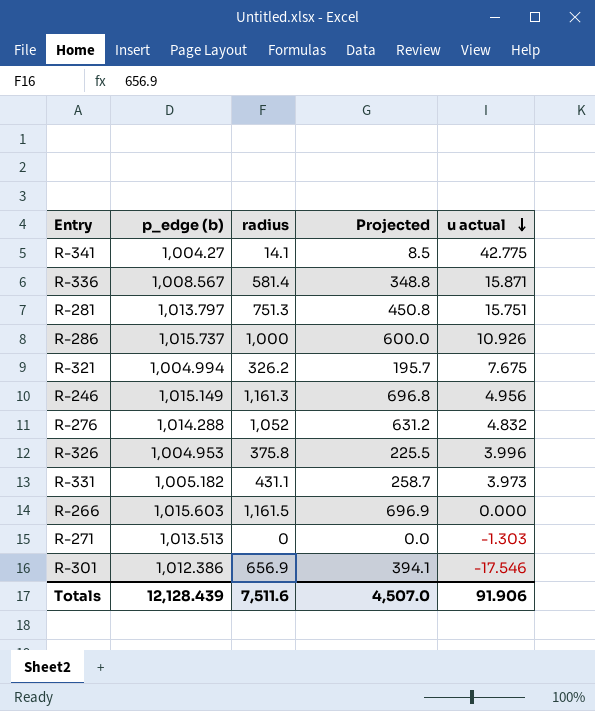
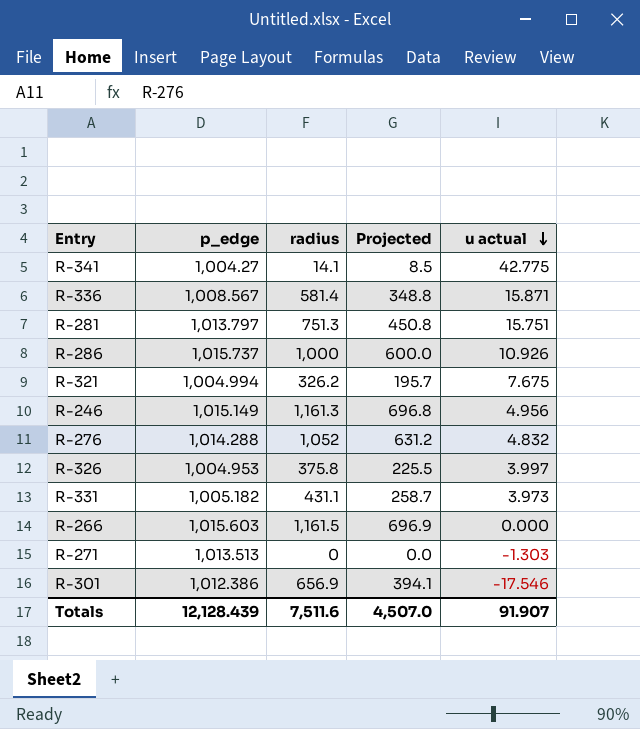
column name: p_edge (b) -> p_edge
R-326 | u actual: 3.996 -> 3.997
Totals | u actual: 91.906 -> 91.907

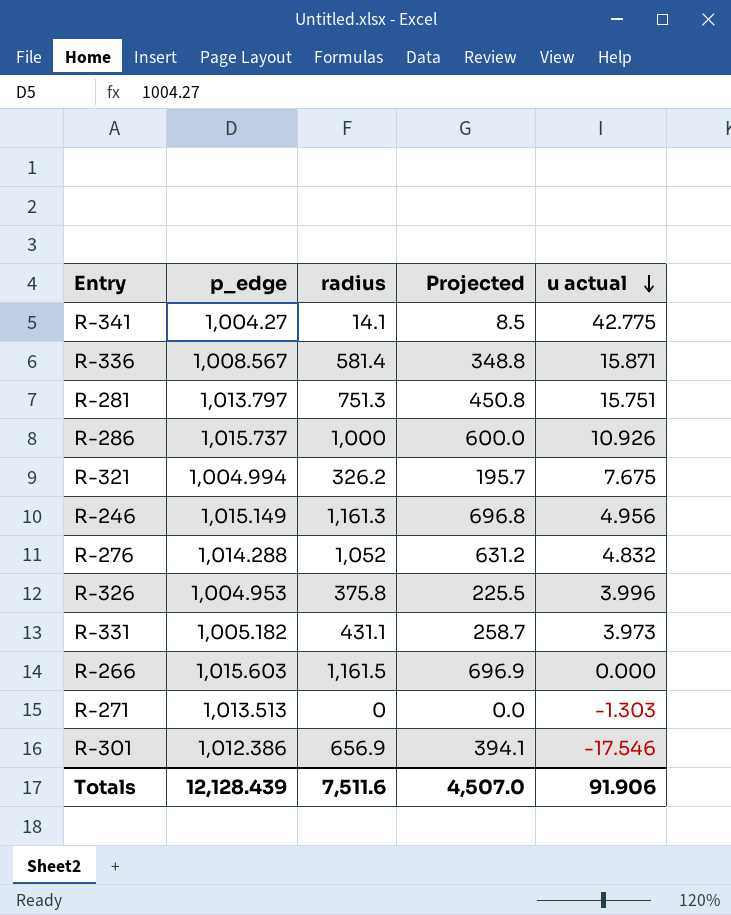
R-326 | u actual: 3.997 -> 3.996
Totals | u actual: 91.907 -> 91.906

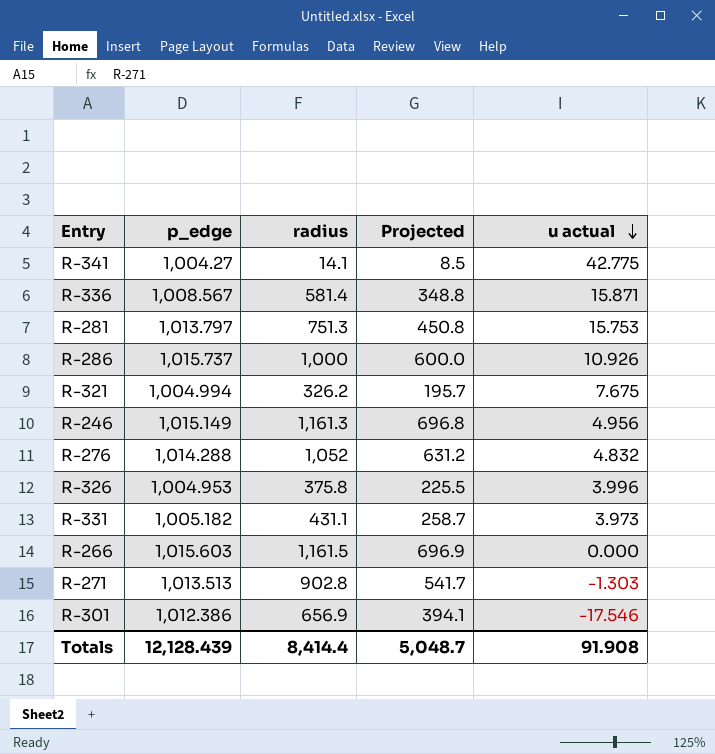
R-281 | u actual: 15.751 -> 15.753
R-271 | radius: 0 -> 902.8
R-271 | Projected: 0.0 -> 541.7
Totals | radius: 7,511.6 -> 8,414.4
Totals | Projected: 4,507.0 -> 5,048.7
Totals | u actual: 91.906 -> 91.908

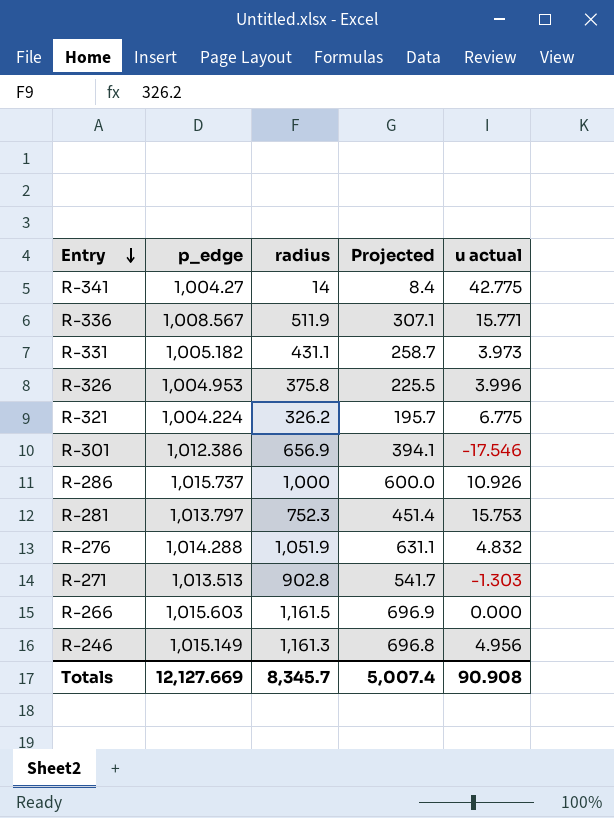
row order: u actual descending -> Entry descending
R-341 | radius: 14.1 -> 14
R-341 | Projected: 8.5 -> 8.4
R-336 | radius: 581.4 -> 511.9
R-336 | Projected: 348.8 -> 307.1
R-336 | u actual: 15.871 -> 15.771
R-321 | p_edge: 1,004.994 -> 1,004.224
R-321 | u actual: 7.675 -> 6.775
R-281 | radius: 751.3 -> 752.3
R-281 | Projected: 450.8 -> 451.4
R-276 | radius: 1,052 -> 1,051.9
R-276 | Projected: 631.2 -> 631.1
Totals | p_edge: 12,128.439 -> 12,127.669
Totals | radius: 8,414.4 -> 8,345.7
Totals | Projected: 5,048.7 -> 5,007.4
Totals | u actual: 91.908 -> 90.908

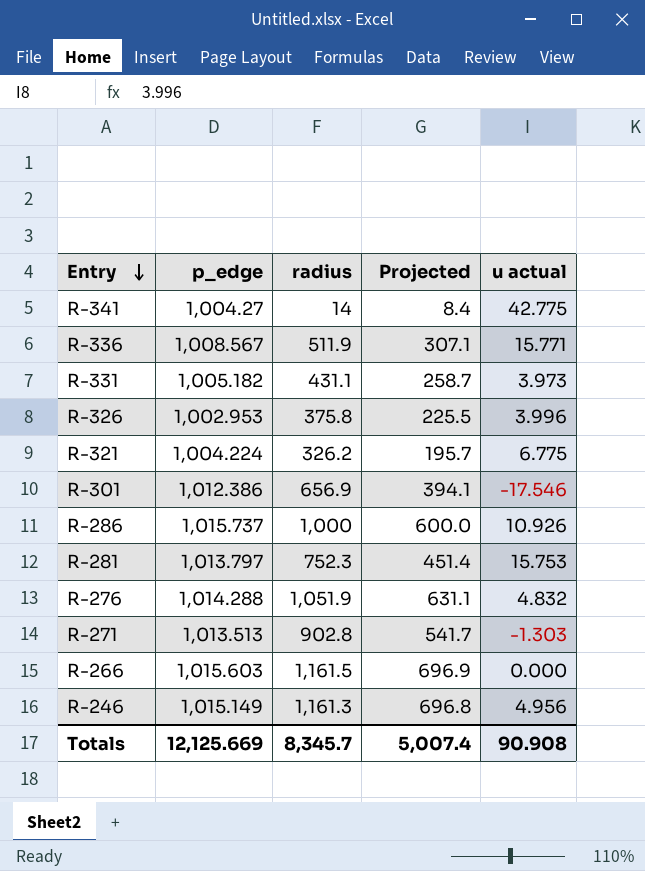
R-326 | p_edge: 1,004.953 -> 1,002.953
Totals | p_edge: 12,127.669 -> 12,125.669

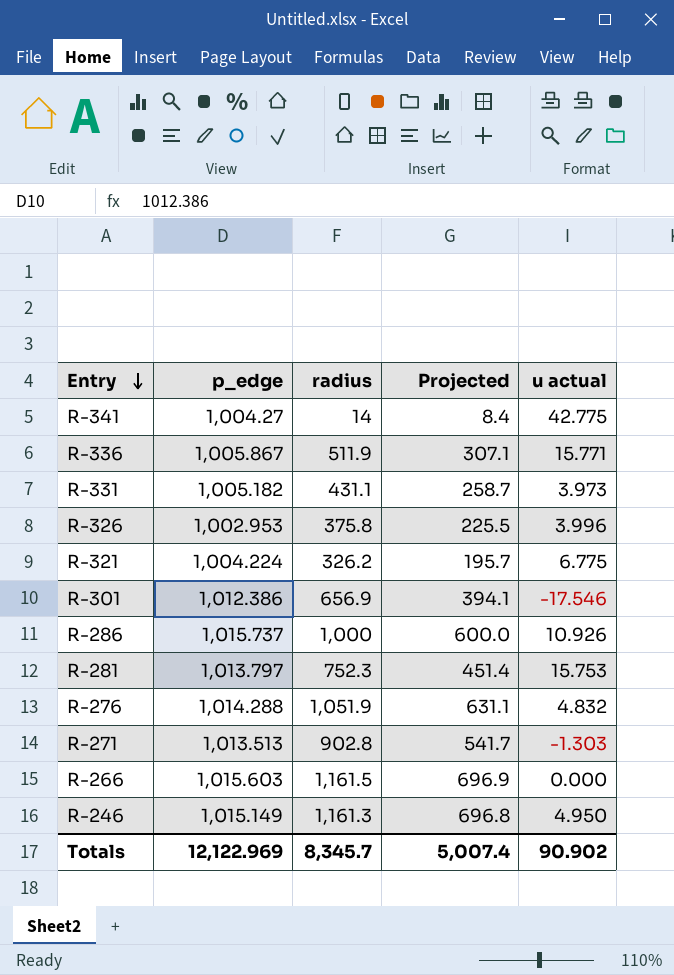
R-336 | p_edge: 1,008.567 -> 1,005.867
R-246 | u actual: 4.956 -> 4.950
Totals | p_edge: 12,125.669 -> 12,122.969
Totals | u actual: 90.908 -> 90.902

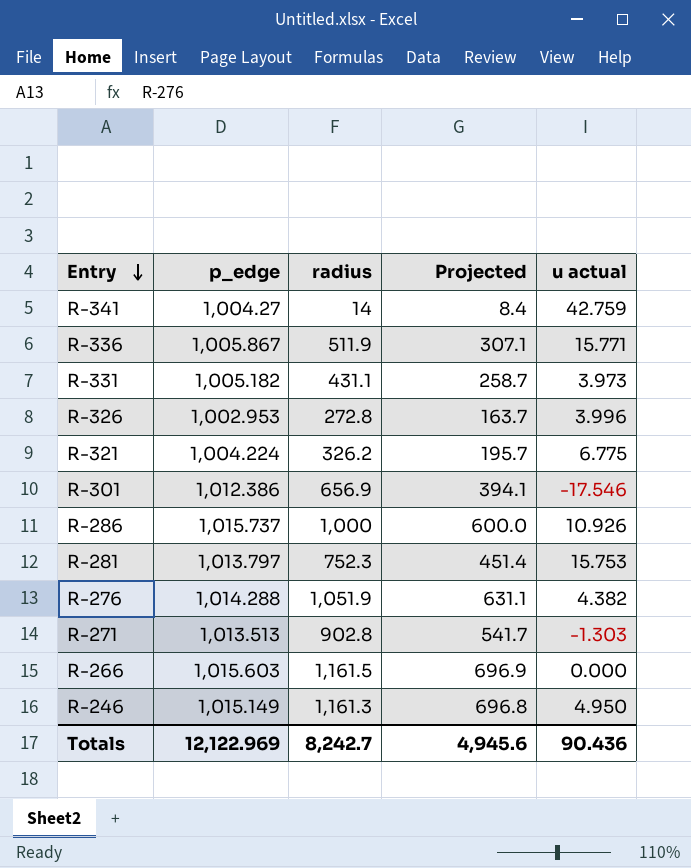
R-341 | u actual: 42.775 -> 42.759
R-326 | radius: 375.8 -> 272.8
R-326 | Projected: 225.5 -> 163.7
R-276 | u actual: 4.832 -> 4.382
Totals | radius: 8,345.7 -> 8,242.7
Totals | Projected: 5,007.4 -> 4,945.6
Totals | u actual: 90.902 -> 90.436

